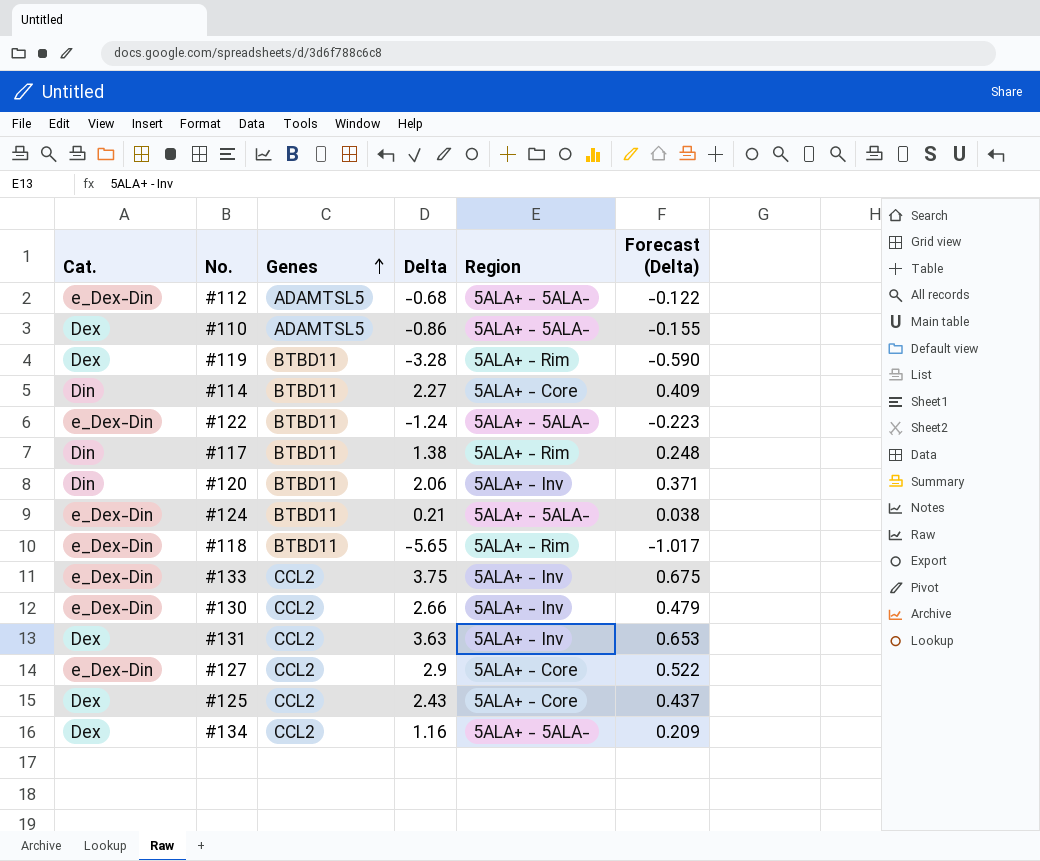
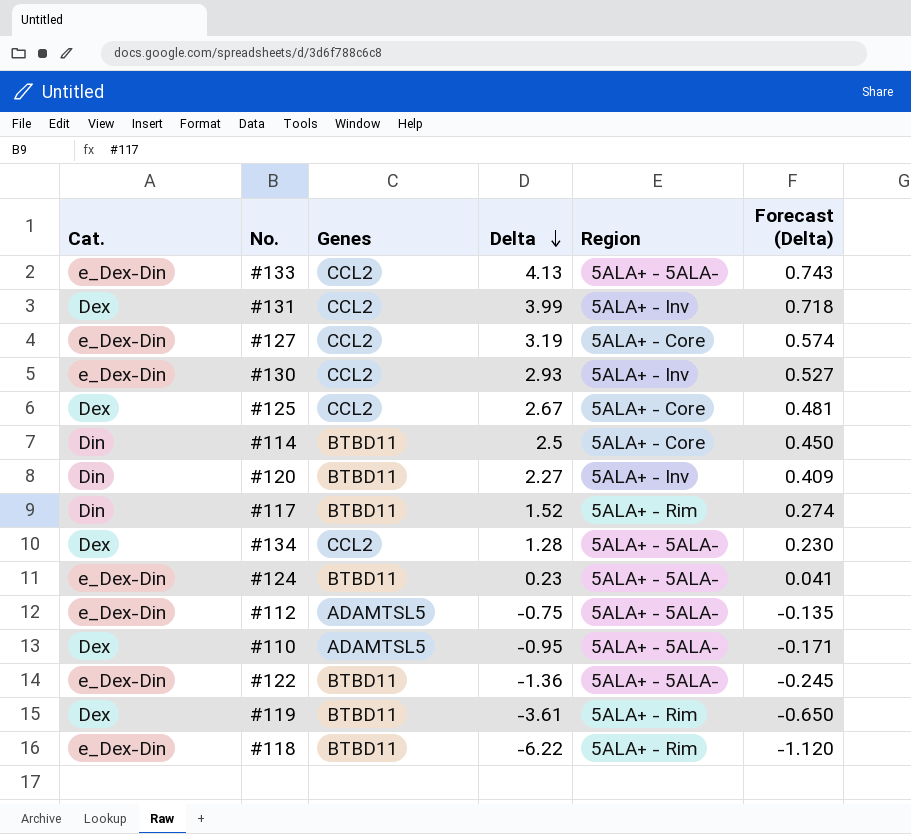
row order: Genes ascending -> Delta descending
#133 | Delta: 3.75 -> 4.13
#133 | Region: 5ALA+ - Inv -> 5ALA+ - 5ALA-
#133 | Forecast (Delta): 0.675 -> 0.743
#131 | Delta: 3.63 -> 3.99
#131 | Forecast (Delta): 0.653 -> 0.718
#127 | Delta: 2.9 -> 3.19
#127 | Forecast (Delta): 0.522 -> 0.574
#130 | Delta: 2.66 -> 2.93
#130 | Forecast (Delta): 0.479 -> 0.527
#125 | Delta: 2.43 -> 2.67
#125 | Forecast (Delta): 0.437 -> 0.481
#114 | Delta: 2.27 -> 2.5
#114 | Forecast (Delta): 0.409 -> 0.450
#120 | Delta: 2.06 -> 2.27
#120 | Forecast (Delta): 0.371 -> 0.409
#117 | Delta: 1.38 -> 1.52
#117 | Forecast (Delta): 0.248 -> 0.274
#134 | Delta: 1.16 -> 1.28
#134 | Forecast (Delta): 0.209 -> 0.230
#124 | Delta: 0.21 -> 0.23
#124 | Forecast (Delta): 0.038 -> 0.041
#112 | Delta: -0.68 -> -0.75
#112 | Forecast (Delta): -0.122 -> -0.135
#110 | Delta: -0.86 -> -0.95
#110 | Forecast (Delta): -0.155 -> -0.171
#122 | Delta: -1.24 -> -1.36
#122 | Forecast (Delta): -0.223 -> -0.245
#119 | Delta: -3.28 -> -3.61
#119 | Forecast (Delta): -0.590 -> -0.650
#118 | Delta: -5.65 -> -6.22
#118 | Forecast (Delta): -1.017 -> -1.120

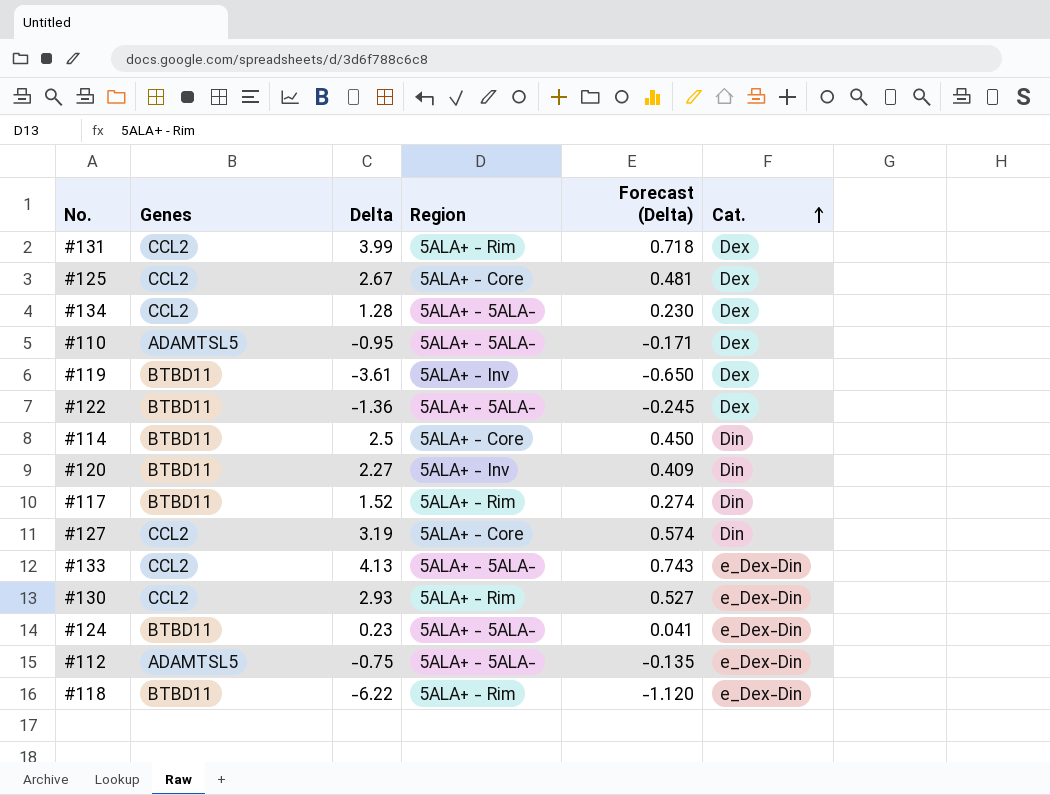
row order: Delta descending -> Cat. ascending
column Cat. | position: 1 -> 6
#131 | Region: 5ALA+ - Inv -> 5ALA+ - Rim
#119 | Region: 5ALA+ - Rim -> 5ALA+ - Inv
#122 | Cat.: e_Dex-Din -> Dex
#127 | Cat.: e_Dex-Din -> Din
#130 | Region: 5ALA+ - Inv -> 5ALA+ - Rim

